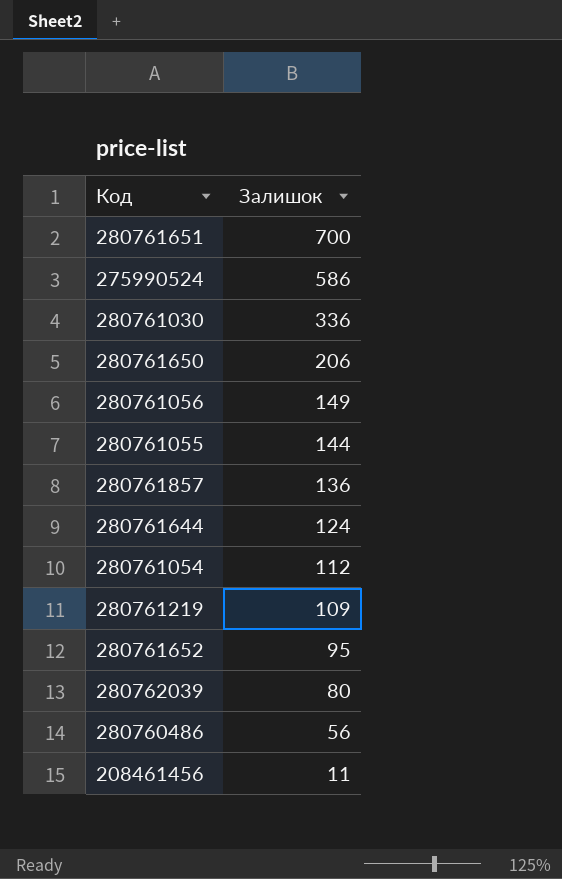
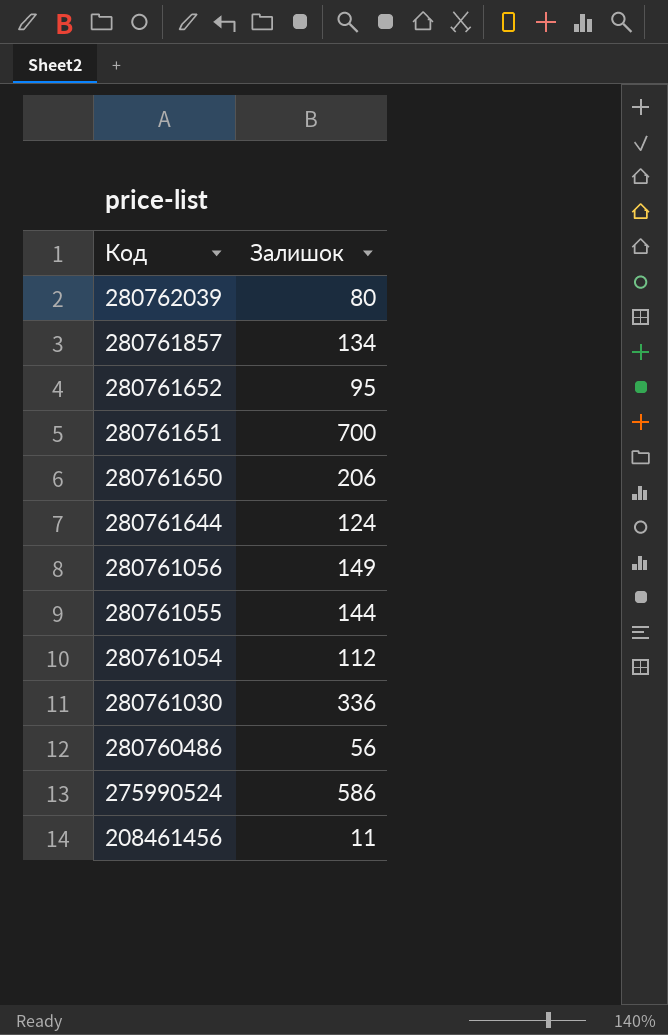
row order: Залишок descending -> Код descending
row 280761219: 109 -> none
280761857 | Залишок: 136 -> 134

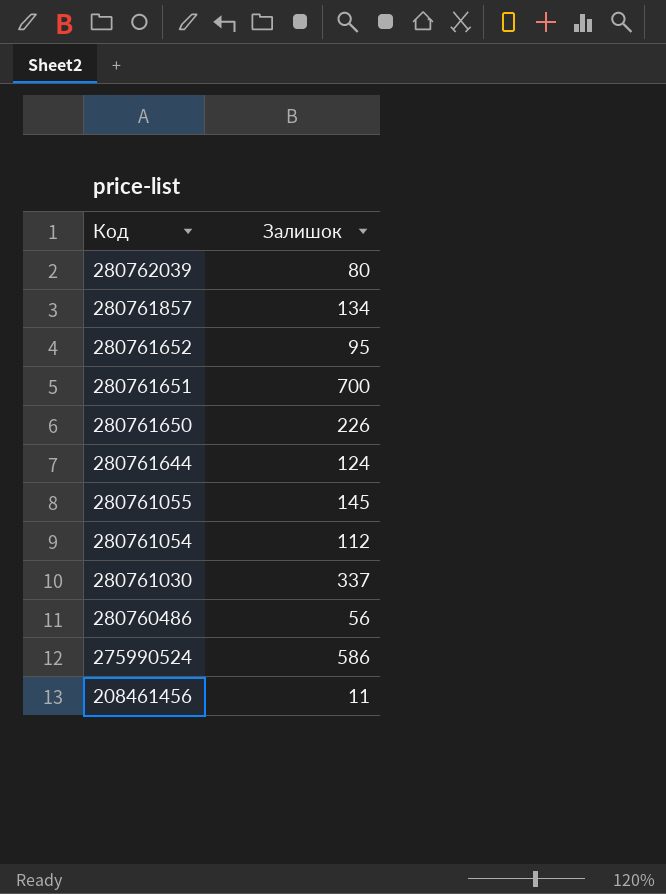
row 280761056: 149 -> none
280761650 | Залишок: 206 -> 226
280761055 | Залишок: 144 -> 145
280761030 | Залишок: 336 -> 337

